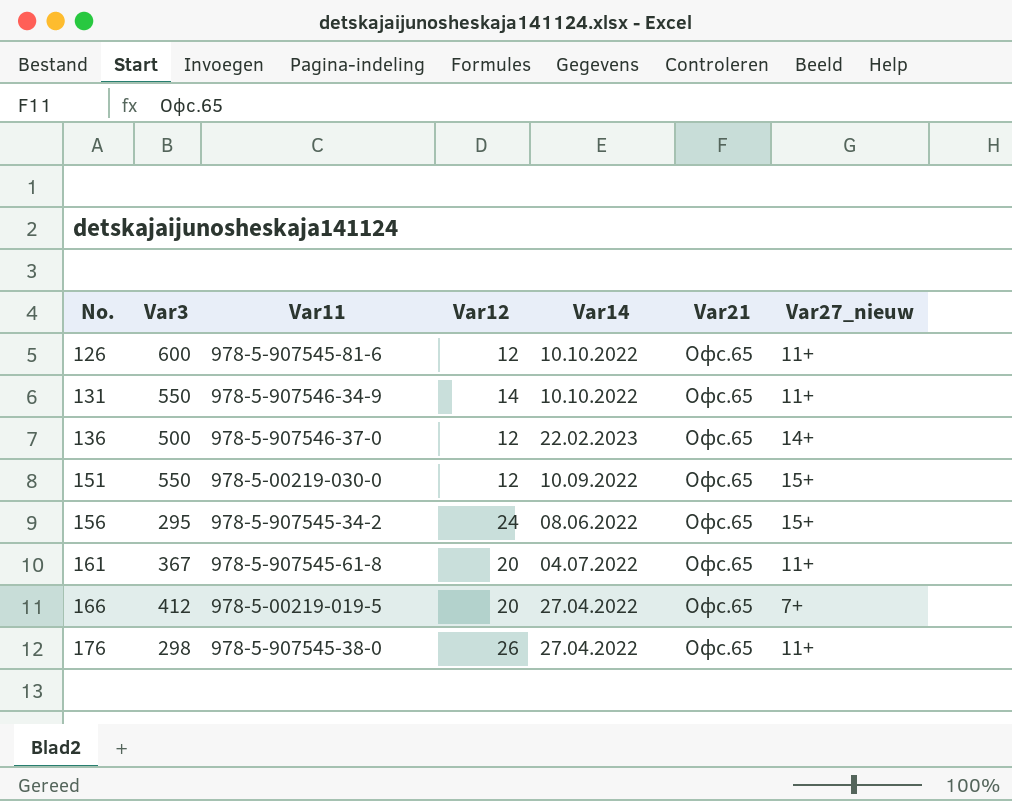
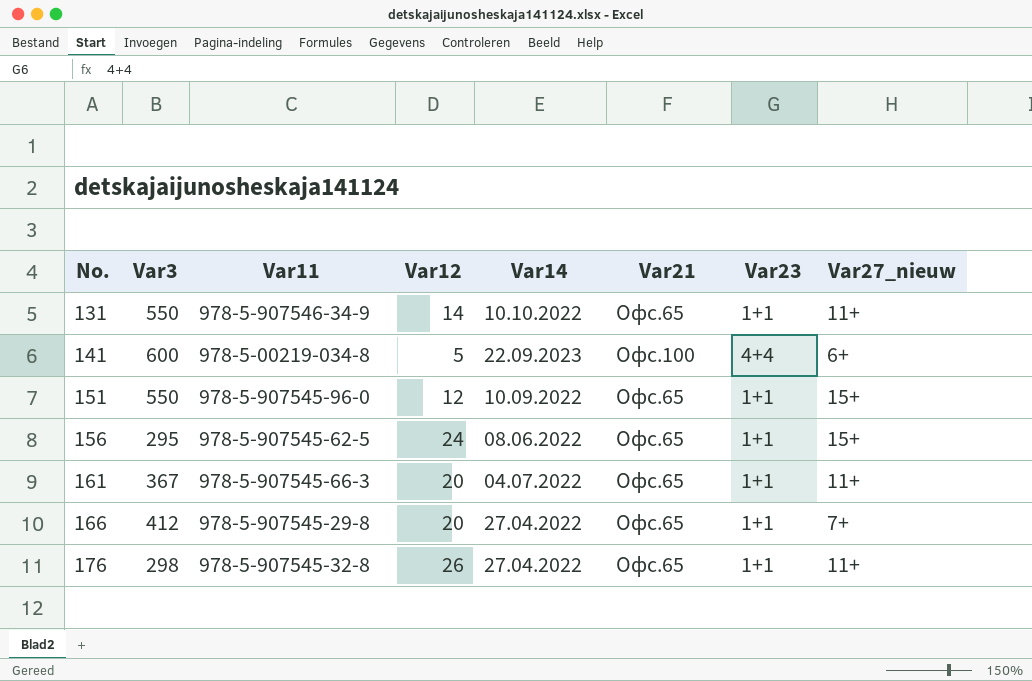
column Var23 | position: none -> 7
row 126: 600 | 978-5-907545-81-6 | 12 | 10.10.2022 | Офс.65 | 11+ -> none
row 136: 500 | 978-5-907546-37-0 | 12 | 22.02.2023 | Офс.65 | 14+ -> none
row 141: none -> 600 | 978-5-00219-034-8 | 5 | 22.09.2023 | Офс.100 | 4+4 | 6+
151 | Var11: 978-5-00219-030-0 -> 978-5-907545-96-0
156 | Var11: 978-5-907545-34-2 -> 978-5-907545-62-5
161 | Var11: 978-5-907545-61-8 -> 978-5-907545-66-3
166 | Var11: 978-5-00219-019-5 -> 978-5-907545-29-8
176 | Var11: 978-5-907545-38-0 -> 978-5-907545-32-8

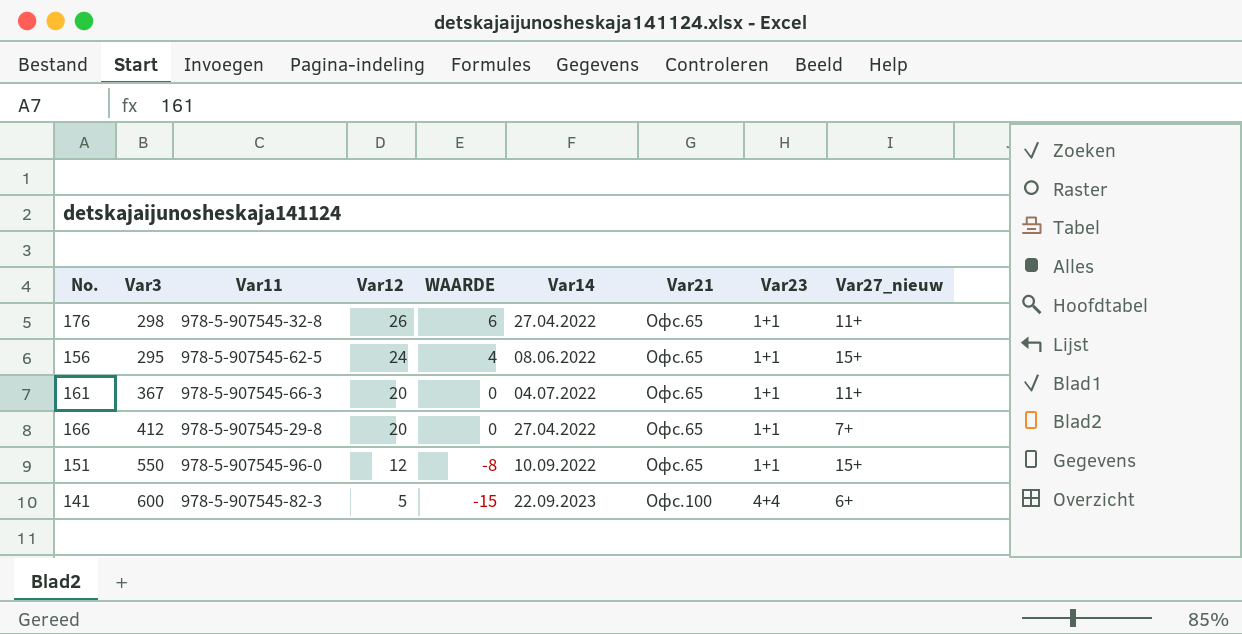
row order: No. ascending -> Var12 descending
column WAARDE | formula: none -> [Var12] - 20
row 131: 550 | 978-5-907546-34-9 | 14 | 10.10.2022 | Офс.65 | 1+1 | 11+ -> none
141 | Var11: 978-5-00219-034-8 -> 978-5-907545-82-3

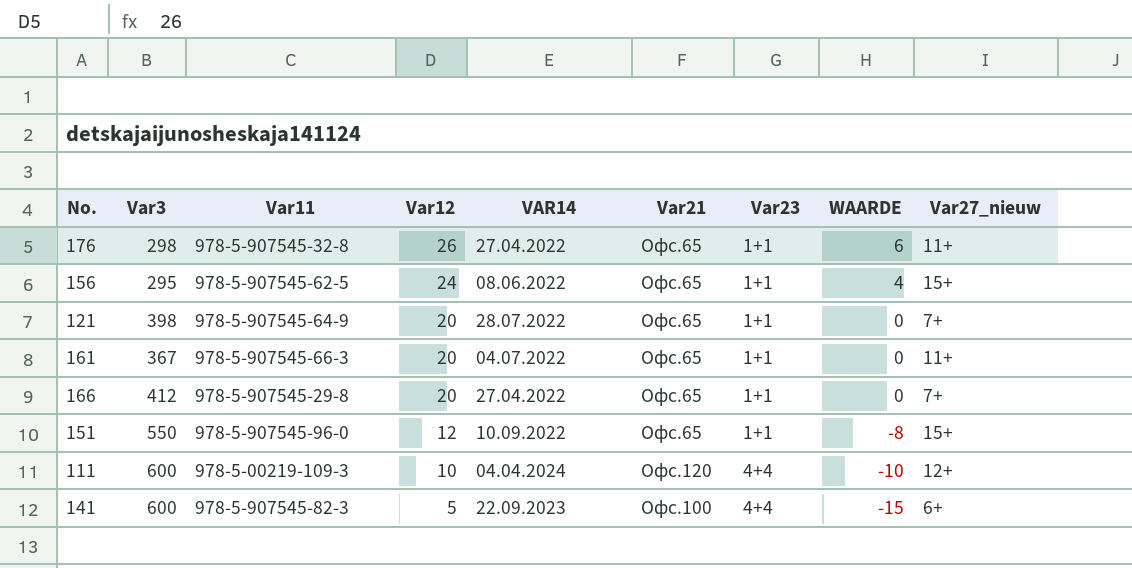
column name: Var14 -> VAR14
column WAARDE | position: 5 -> 8
row 121: none -> 398 | 978-5-907545-64-9 | 20 | 28.07.2022 | Офс.65 | 1+1 | 0 | 7+
row 111: none -> 600 | 978-5-00219-109-3 | 10 | 04.04.2024 | Офс.120 | 4+4 | -10 | 12+

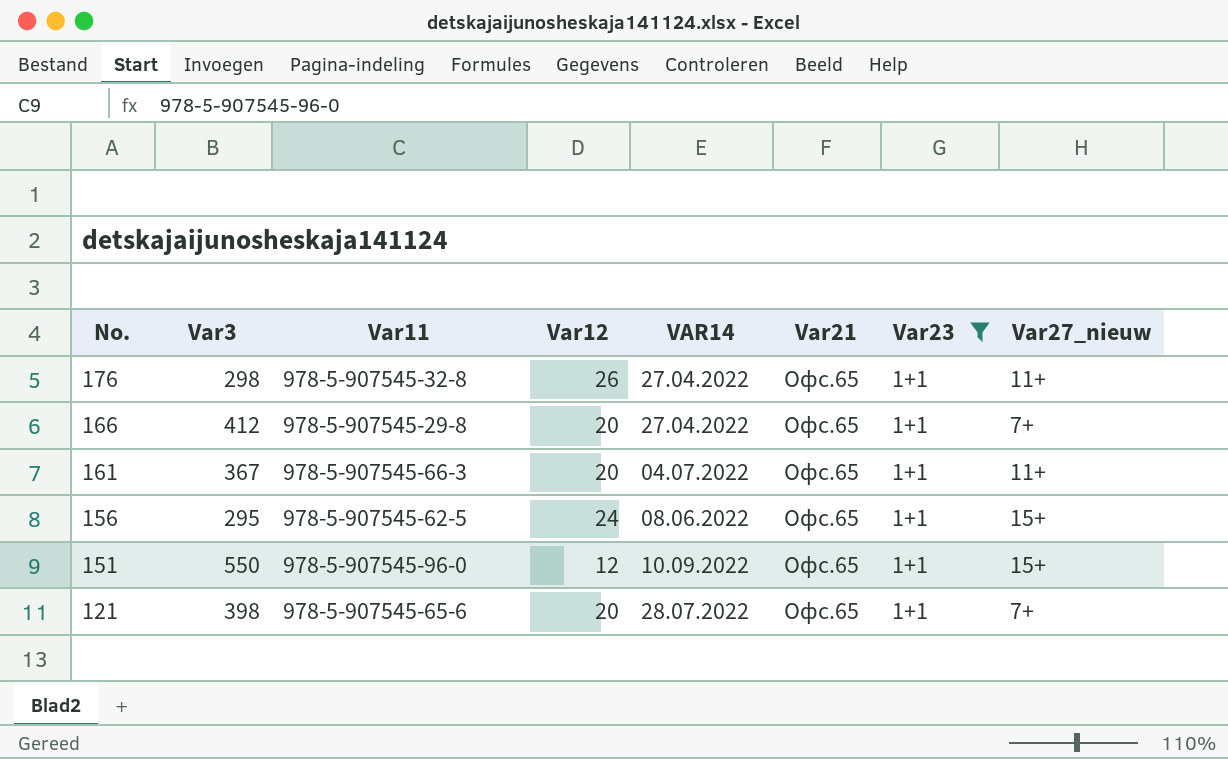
filter: none -> Var23 = 1+1
row order: Var12 descending -> No. descending
column WAARDE | formula: [Var12] - 20 -> none
121 | Var11: 978-5-907545-64-9 -> 978-5-907545-65-6

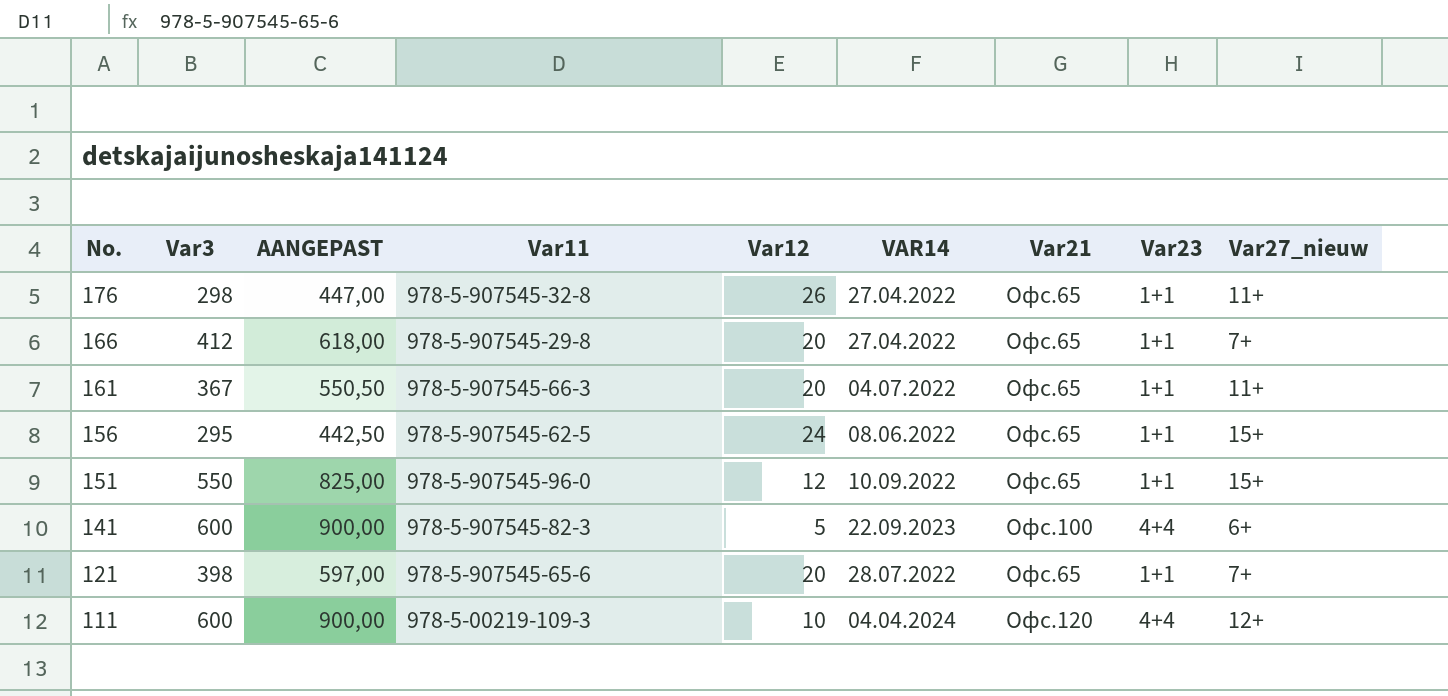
filter: Var23 = 1+1 -> none
column AANGEPAST | formula: none -> [Var3] * 1,5

